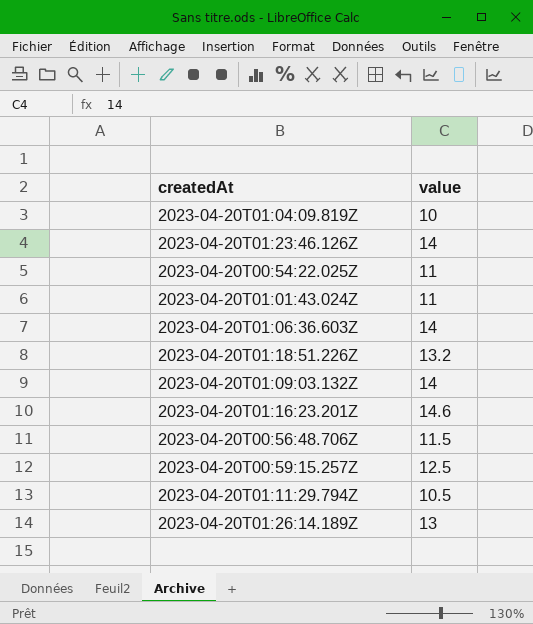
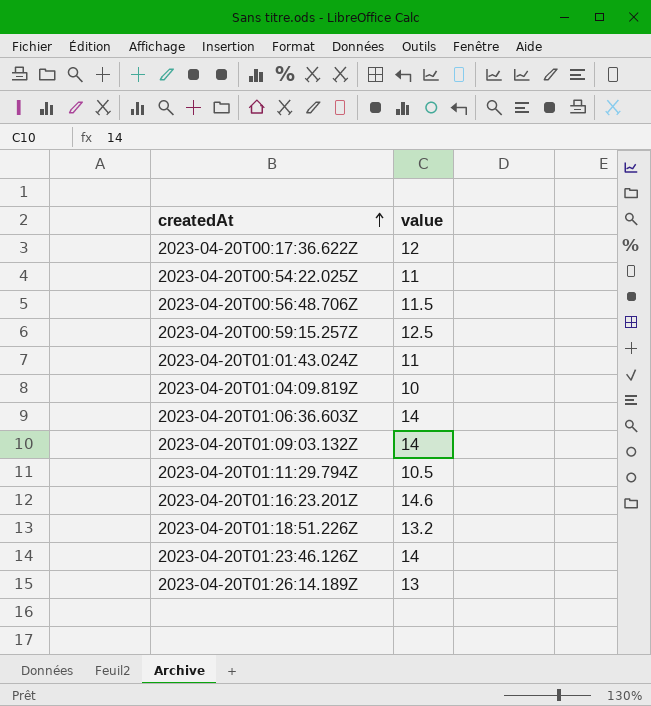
row order: none -> createdAt ascending
row 2023-04-20T00:17:36.622Z: none -> 12

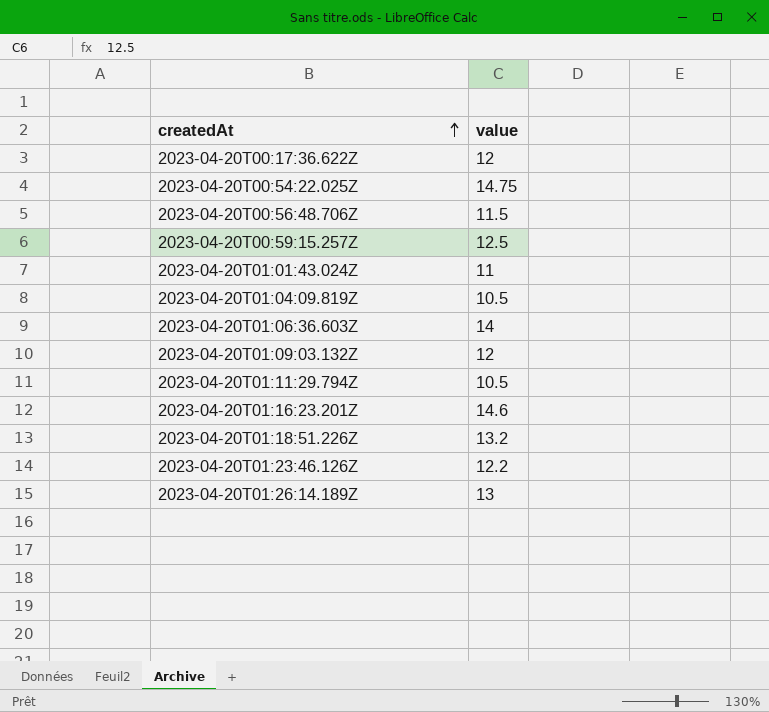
2023-04-20T00:54:22.025Z | value: 11 -> 14.75
2023-04-20T01:04:09.819Z | value: 10 -> 10.5
2023-04-20T01:09:03.132Z | value: 14 -> 12
2023-04-20T01:23:46.126Z | value: 14 -> 12.2

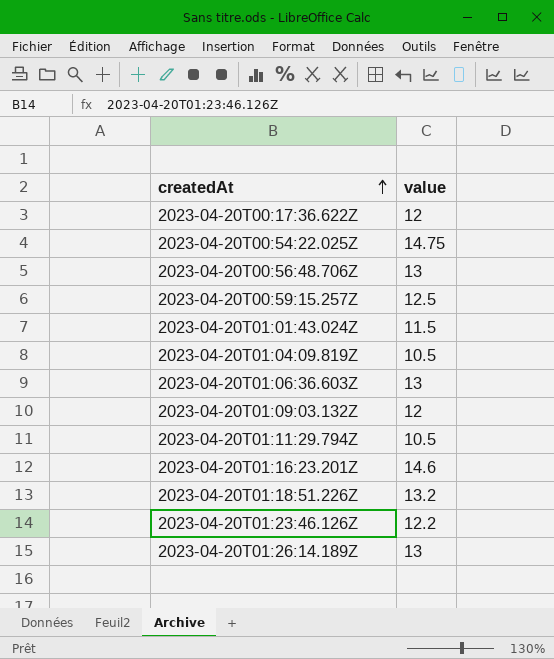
2023-04-20T00:56:48.706Z | value: 11.5 -> 13
2023-04-20T01:01:43.024Z | value: 11 -> 11.5
2023-04-20T01:06:36.603Z | value: 14 -> 13

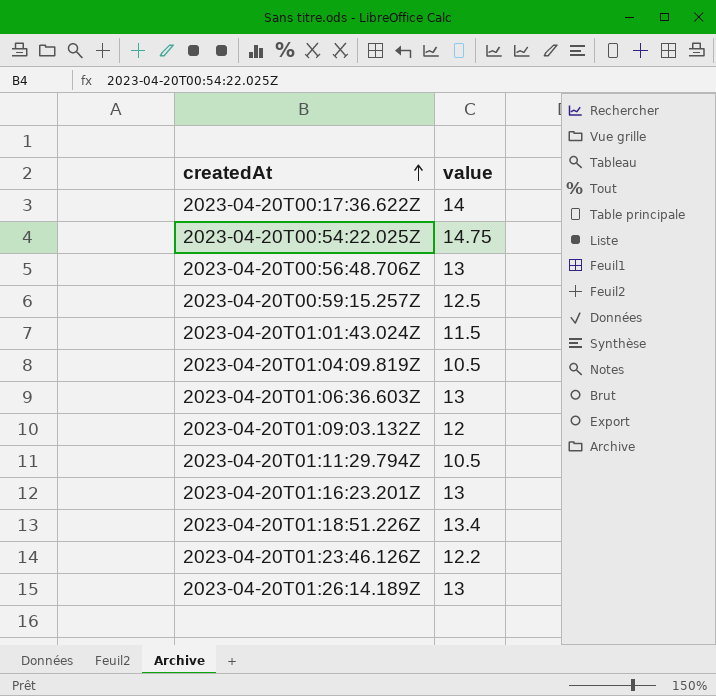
2023-04-20T00:17:36.622Z | value: 12 -> 14
2023-04-20T01:16:23.201Z | value: 14.6 -> 13
2023-04-20T01:18:51.226Z | value: 13.2 -> 13.4

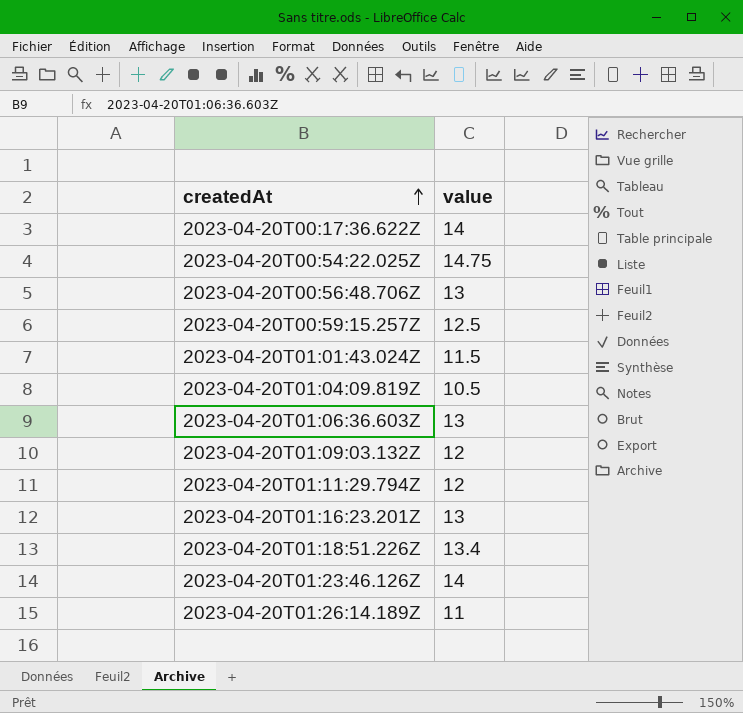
2023-04-20T01:11:29.794Z | value: 10.5 -> 12
2023-04-20T01:23:46.126Z | value: 12.2 -> 14
2023-04-20T01:26:14.189Z | value: 13 -> 11

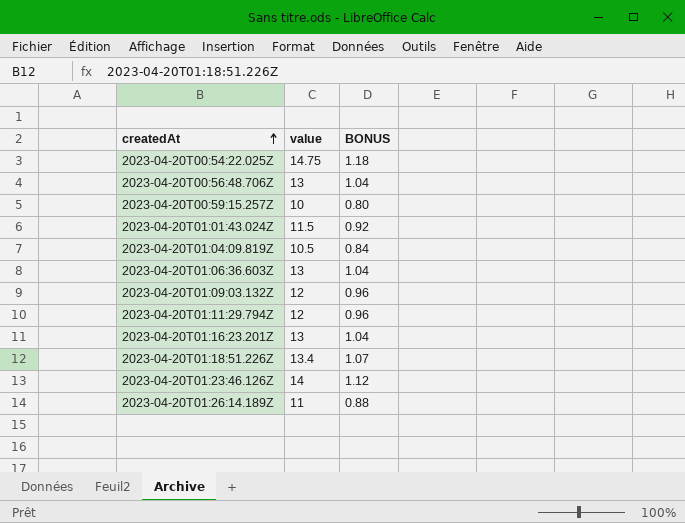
column BONUS | formula: none -> [value] * 0.08
row 2023-04-20T00:17:36.622Z: 14 -> none
2023-04-20T00:59:15.257Z | value: 12.5 -> 10

